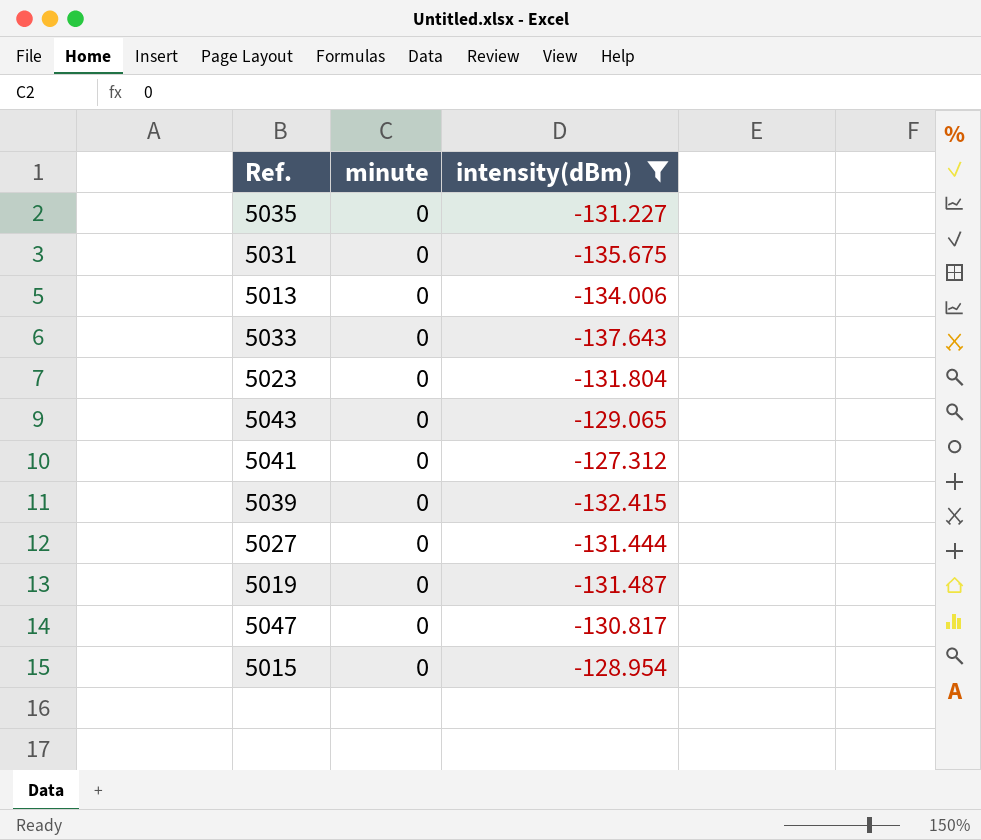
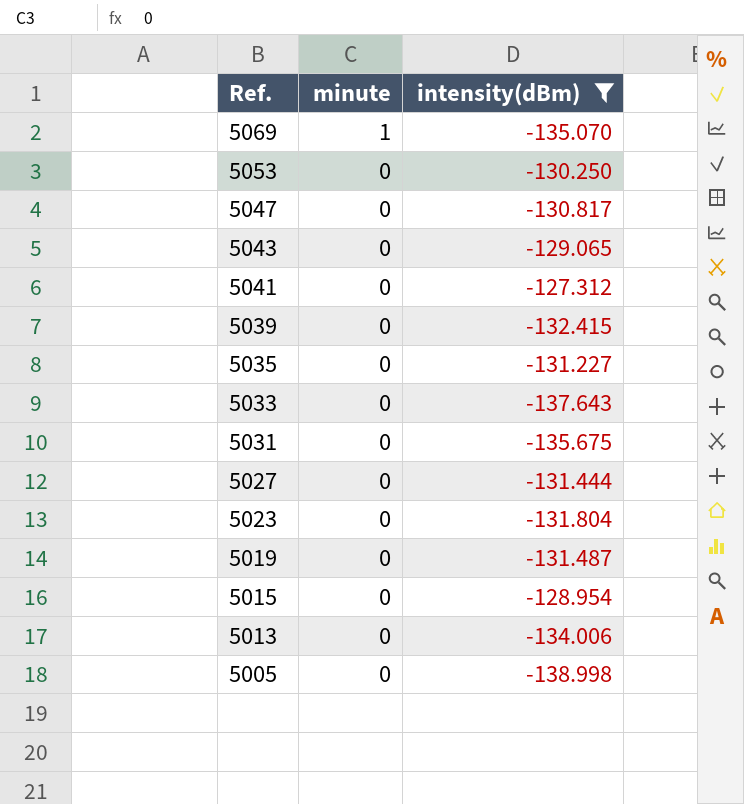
row order: none -> Ref. descending
row 5069: none -> 1 | -135.070
row 5053: none -> 0 | -130.250
row 5005: none -> 0 | -138.998

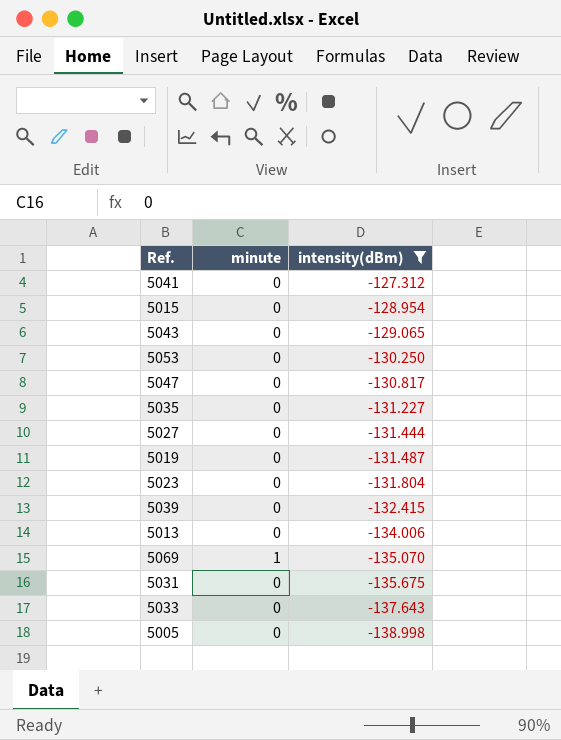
row order: Ref. descending -> intensity(dBm) descending

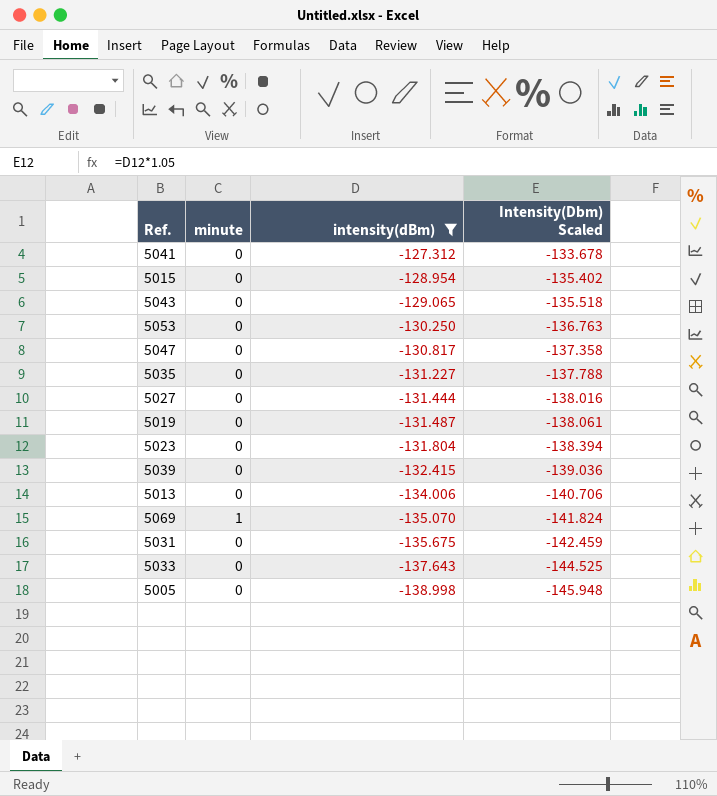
column Intensity(Dbm) Scaled | formula: none -> [intensity(dBm)] * 1.05

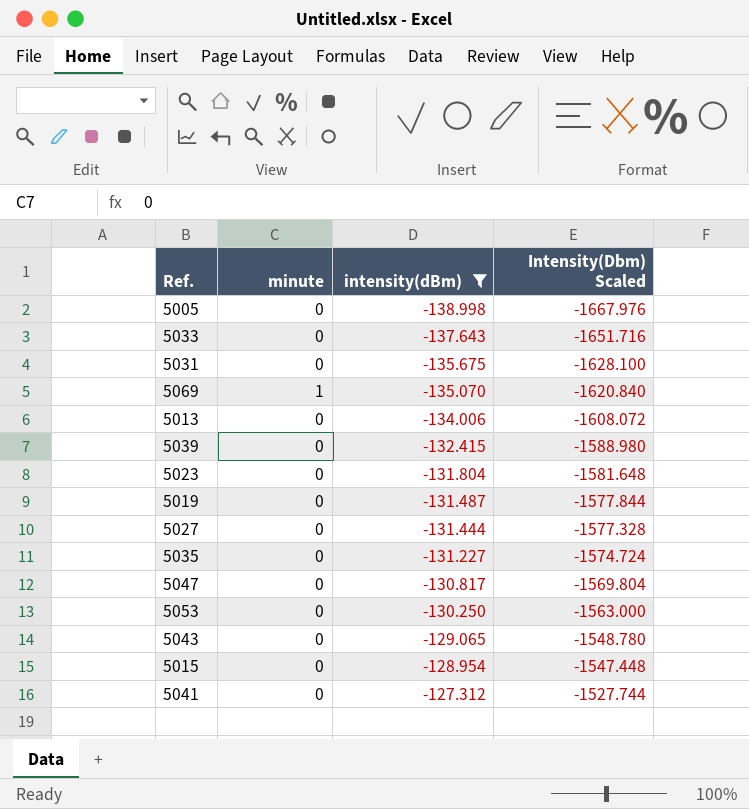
row order: intensity(dBm) descending -> intensity(dBm) ascending
column Intensity(Dbm) Scaled | formula: [intensity(dBm)] * 1.05 -> [intensity(dBm)] * 12

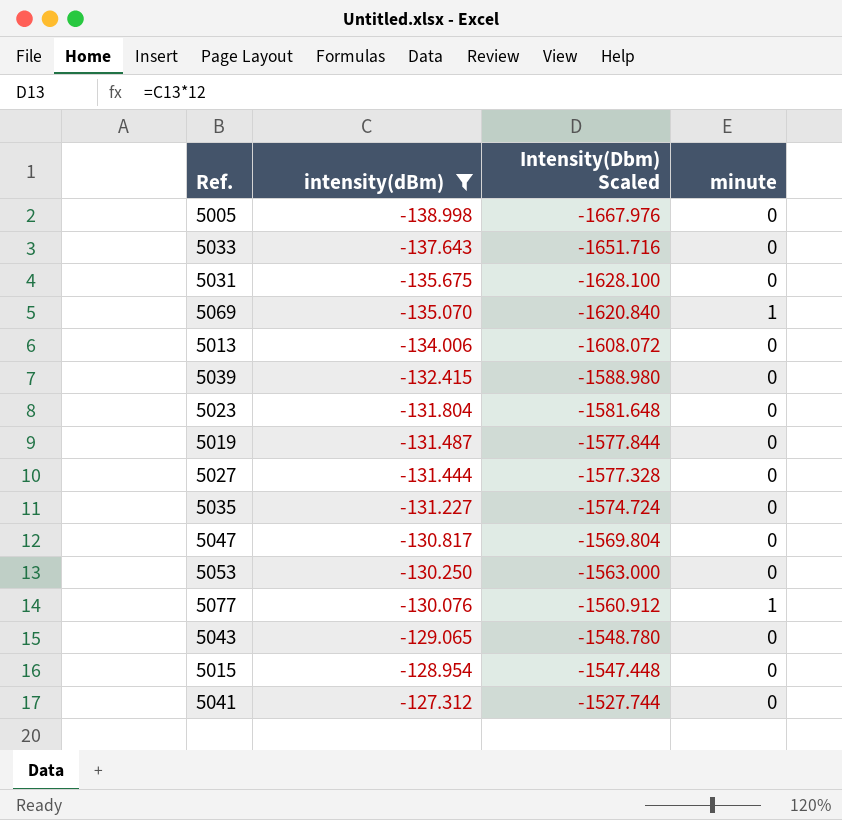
column minute | position: 2 -> 4
row 5077: none -> -130.076 | -1560.912 | 1

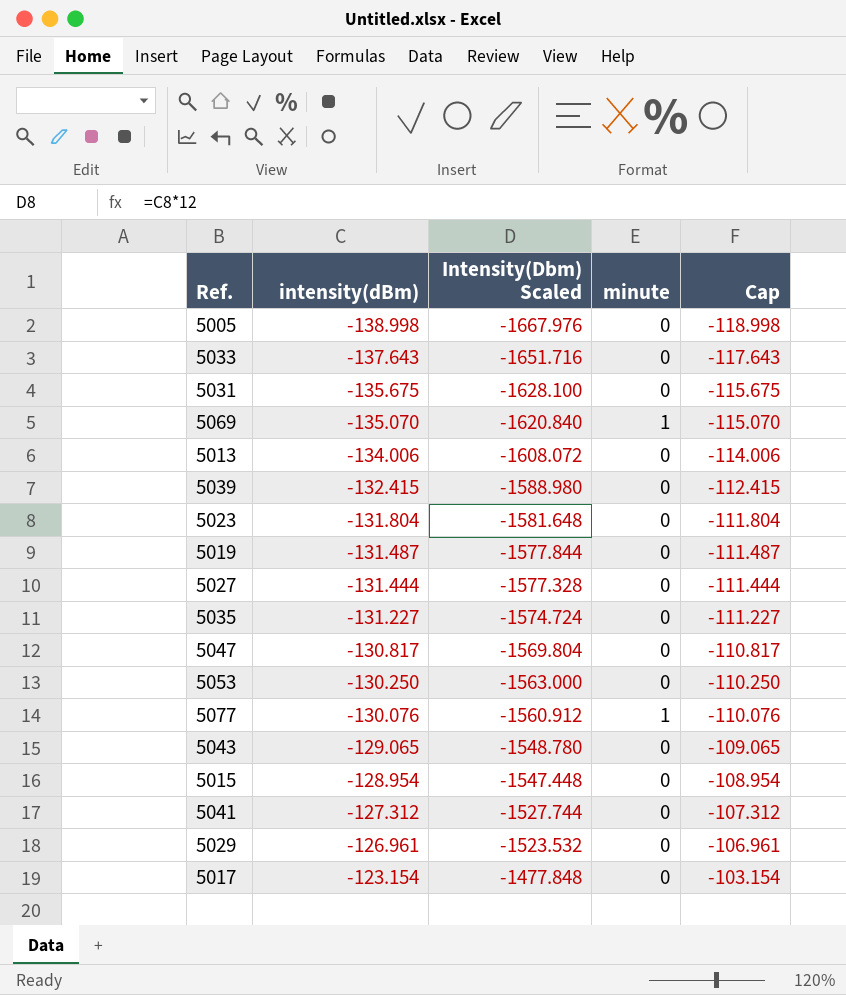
filter: intensity(dBm) <= -127.312 -> none
column Cap | formula: none -> [intensity(dBm)] + 20

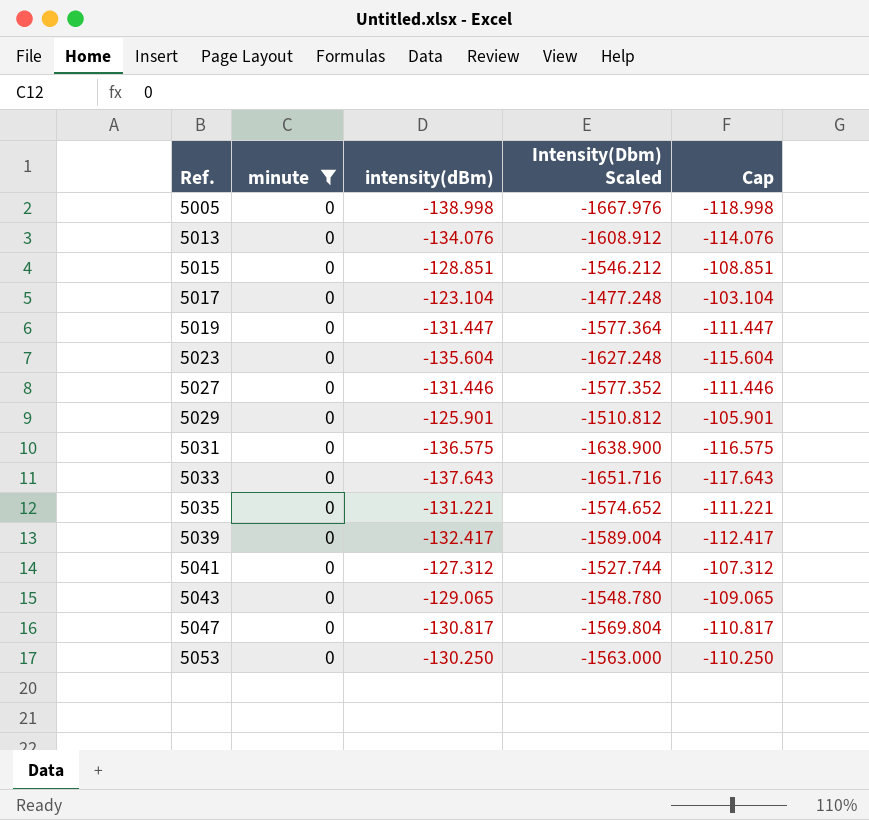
filter: none -> minute = 0
row order: intensity(dBm) ascending -> Ref. ascending
column minute | position: 4 -> 2
5013 | intensity(dBm): -134.006 -> -134.076
5013 | Intensity(Dbm) Scaled: -1608.072 -> -1608.912
5013 | Cap: -114.006 -> -114.076
5015 | intensity(dBm): -128.954 -> -128.851
5015 | Intensity(Dbm) Scaled: -1547.448 -> -1546.212
5015 | Cap: -108.954 -> -108.851
5017 | intensity(dBm): -123.154 -> -123.104
5017 | Intensity(Dbm) Scaled: -1477.848 -> -1477.248
5017 | Cap: -103.154 -> -103.104
5019 | intensity(dBm): -131.487 -> -131.447
5019 | Intensity(Dbm) Scaled: -1577.844 -> -1577.364
5019 | Cap: -111.487 -> -111.447
5023 | intensity(dBm): -131.804 -> -135.604
5023 | Intensity(Dbm) Scaled: -1581.648 -> -1627.248
5023 | Cap: -111.804 -> -115.604
5027 | intensity(dBm): -131.444 -> -131.446
5027 | Intensity(Dbm) Scaled: -1577.328 -> -1577.352
5027 | Cap: -111.444 -> -111.446
5029 | intensity(dBm): -126.961 -> -125.901
5029 | Intensity(Dbm) Scaled: -1523.532 -> -1510.812
5029 | Cap: -106.961 -> -105.901
5031 | intensity(dBm): -135.675 -> -136.575
5031 | Intensity(Dbm) Scaled: -1628.100 -> -1638.900
5031 | Cap: -115.675 -> -116.575
5035 | intensity(dBm): -131.227 -> -131.221
5035 | Intensity(Dbm) Scaled: -1574.724 -> -1574.652
5035 | Cap: -111.227 -> -111.221
5039 | intensity(dBm): -132.415 -> -132.417
5039 | Intensity(Dbm) Scaled: -1588.980 -> -1589.004
5039 | Cap: -112.415 -> -112.417

